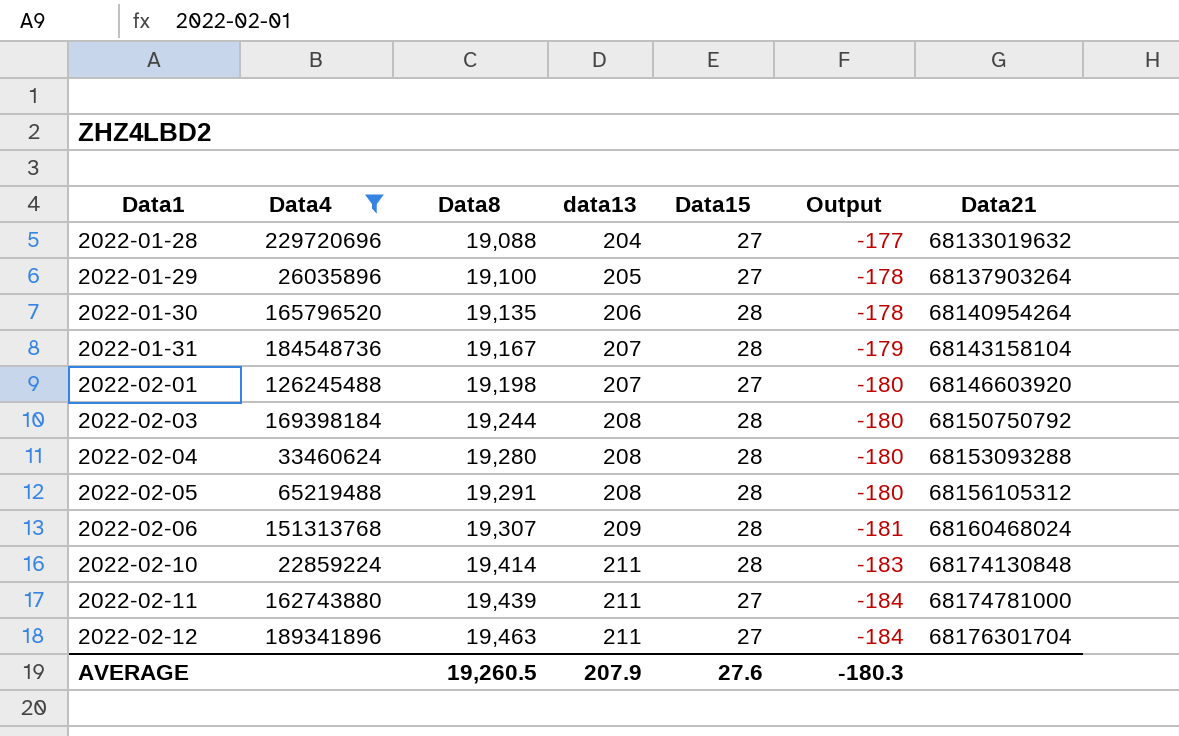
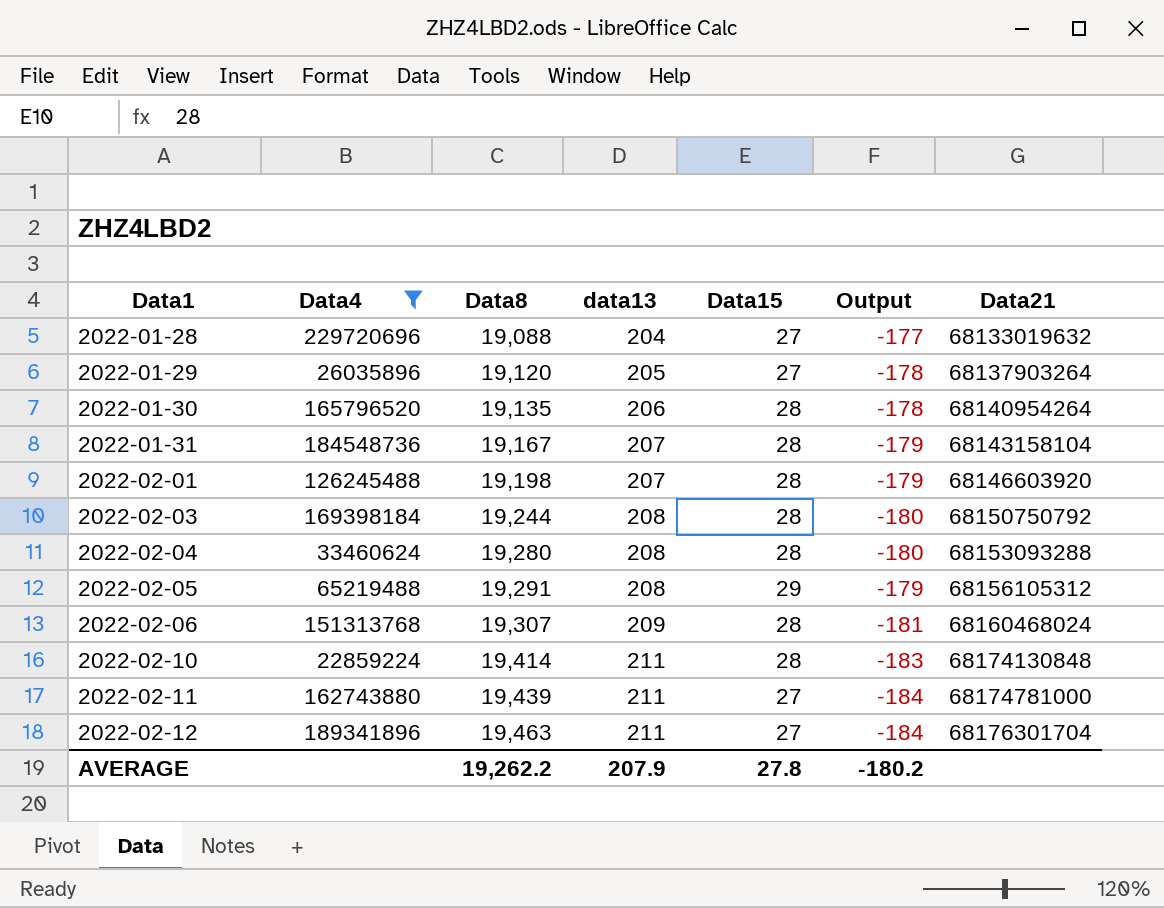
2022-01-29 | Data8: 19,100 -> 19,120
2022-02-01 | Data15: 27 -> 28
2022-02-01 | Output: -180 -> -179
2022-02-05 | Data15: 28 -> 29
2022-02-05 | Output: -180 -> -179
AVERAGE | Data8: 19,260.5 -> 19,262.2
AVERAGE | Data15: 27.6 -> 27.8
AVERAGE | Output: -180.3 -> -180.2

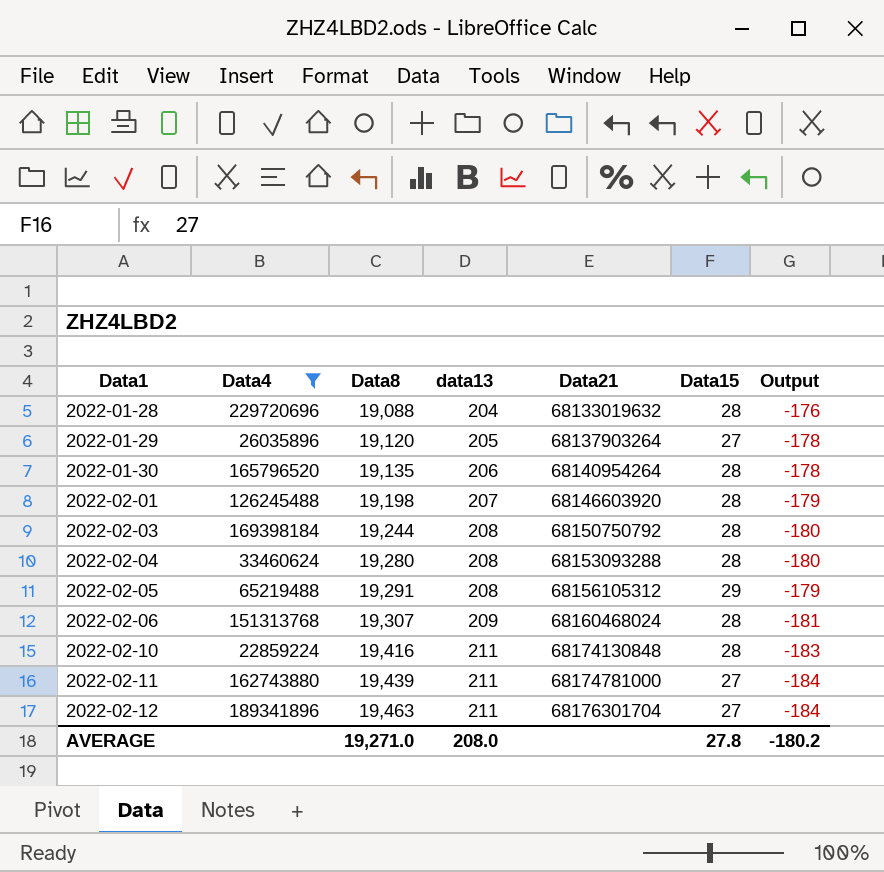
column Data21 | position: 7 -> 5
row 2022-01-31: 184548736 | 19,167 | 207 | 28 | -179 | 68143158104 -> none
2022-01-28 | Data15: 27 -> 28
2022-01-28 | Output: -177 -> -176
2022-02-10 | Data8: 19,414 -> 19,416
AVERAGE | Data8: 19,262.2 -> 19,271.0
AVERAGE | data13: 207.9 -> 208.0

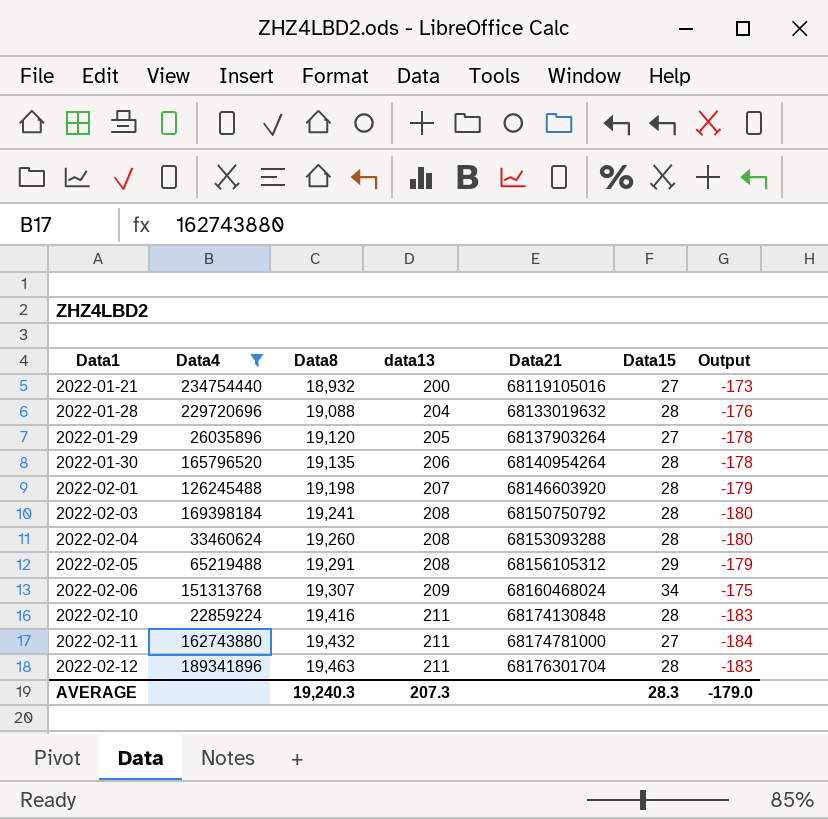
row 2022-01-21: none -> 234754440 | 18,932 | 200 | 68119105016 | 27 | -173
2022-02-03 | Data8: 19,244 -> 19,241
2022-02-04 | Data8: 19,280 -> 19,260
2022-02-06 | Data15: 28 -> 34
2022-02-06 | Output: -181 -> -175
2022-02-11 | Data8: 19,439 -> 19,432
2022-02-12 | Data15: 27 -> 28
2022-02-12 | Output: -184 -> -183
AVERAGE | Data8: 19,271.0 -> 19,240.3
AVERAGE | data13: 208.0 -> 207.3
AVERAGE | Data15: 27.8 -> 28.3
AVERAGE | Output: -180.2 -> -179.0

